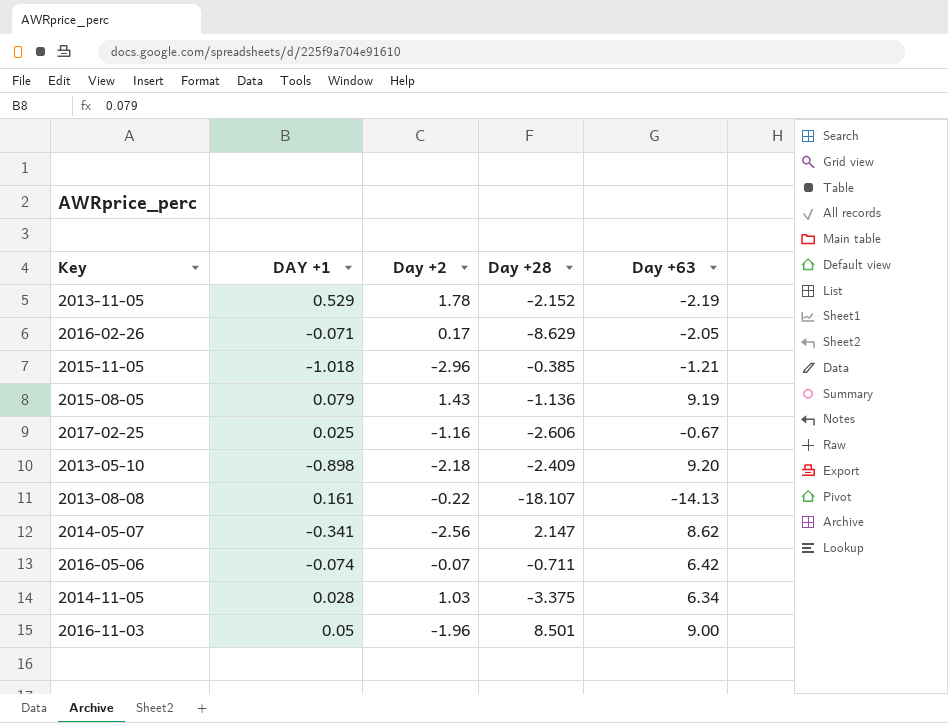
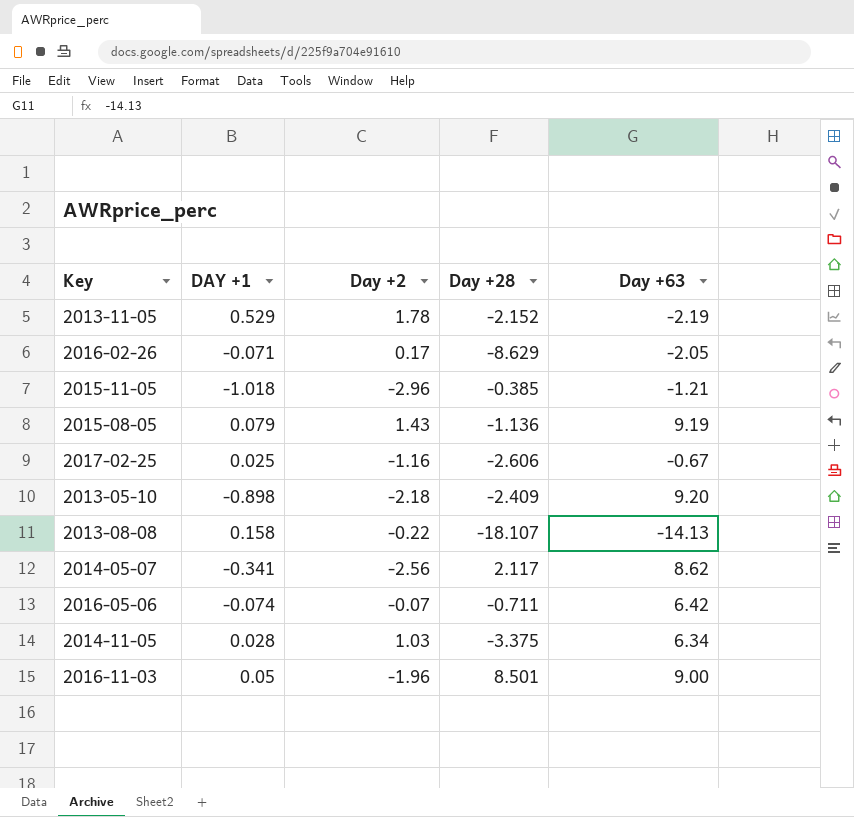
2013-08-08 | DAY +1: 0.161 -> 0.158
2014-05-07 | Day +28: 2.147 -> 2.117

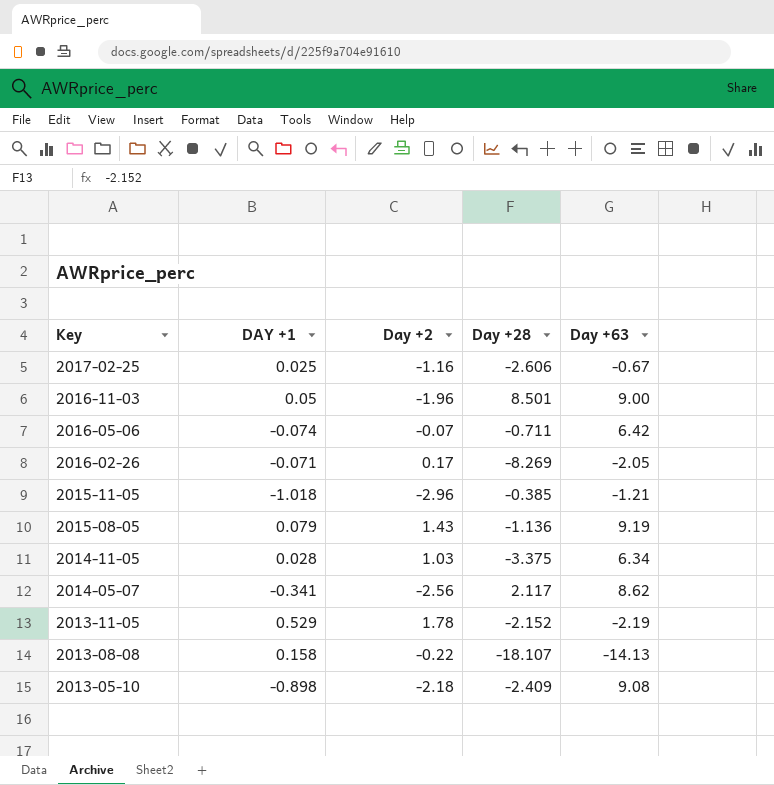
row order: none -> Key descending
2016-02-26 | Day +28: -8.629 -> -8.269
2013-05-10 | Day +63: 9.20 -> 9.08

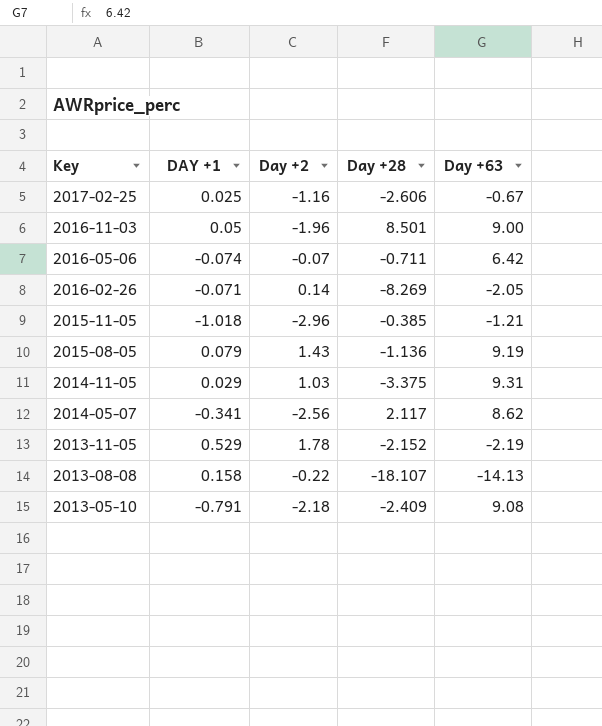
2016-02-26 | Day +2: 0.17 -> 0.14
2014-11-05 | DAY +1: 0.028 -> 0.029
2014-11-05 | Day +63: 6.34 -> 9.31
2013-05-10 | DAY +1: -0.898 -> -0.791

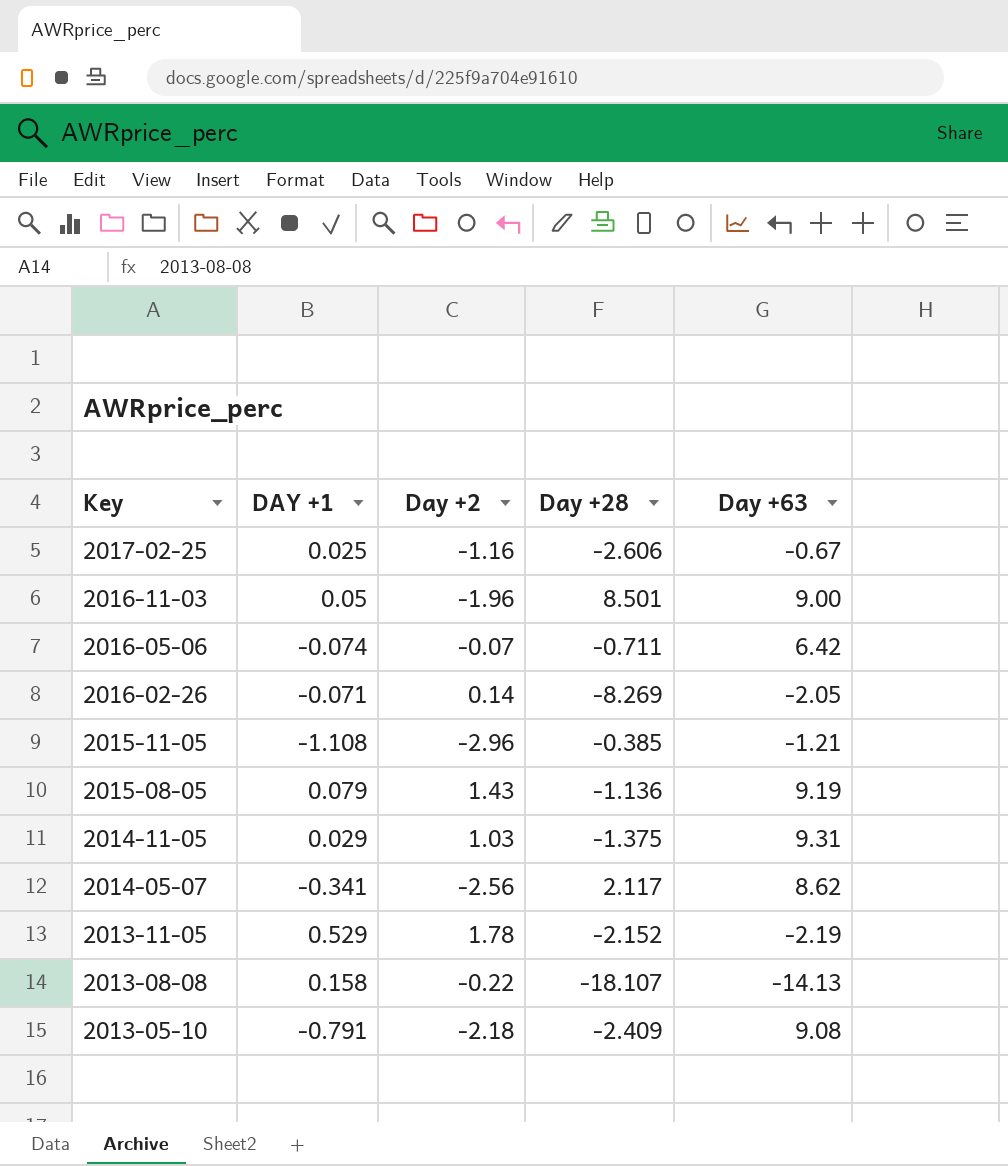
2015-11-05 | DAY +1: -1.018 -> -1.108
2014-11-05 | Day +28: -3.375 -> -1.375

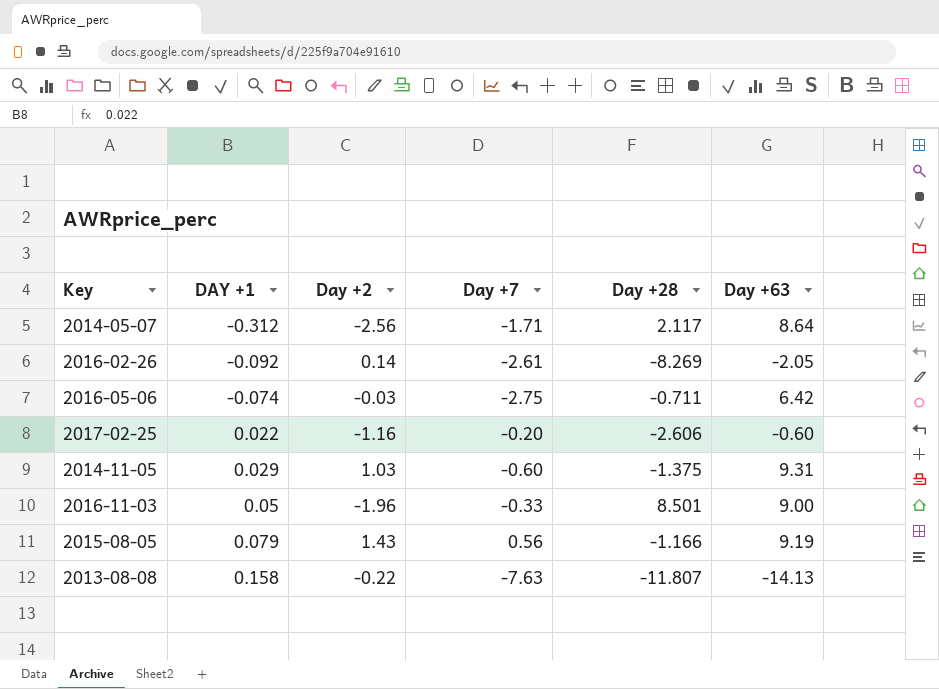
row order: Key descending -> DAY +1 ascending
column Day +7 | position: none -> 4
row 2015-11-05: -1.108 | -2.96 | -0.385 | -1.21 -> none
row 2013-11-05: 0.529 | 1.78 | -2.152 | -2.19 -> none
row 2013-05-10: -0.791 | -2.18 | -2.409 | 9.08 -> none
2014-05-07 | DAY +1: -0.341 -> -0.312
2014-05-07 | Day +63: 8.62 -> 8.64
2016-02-26 | DAY +1: -0.071 -> -0.092
2016-05-06 | Day +2: -0.07 -> -0.03
2017-02-25 | DAY +1: 0.025 -> 0.022
2017-02-25 | Day +63: -0.67 -> -0.60
2015-08-05 | Day +28: -1.136 -> -1.166
2013-08-08 | Day +28: -18.107 -> -11.807

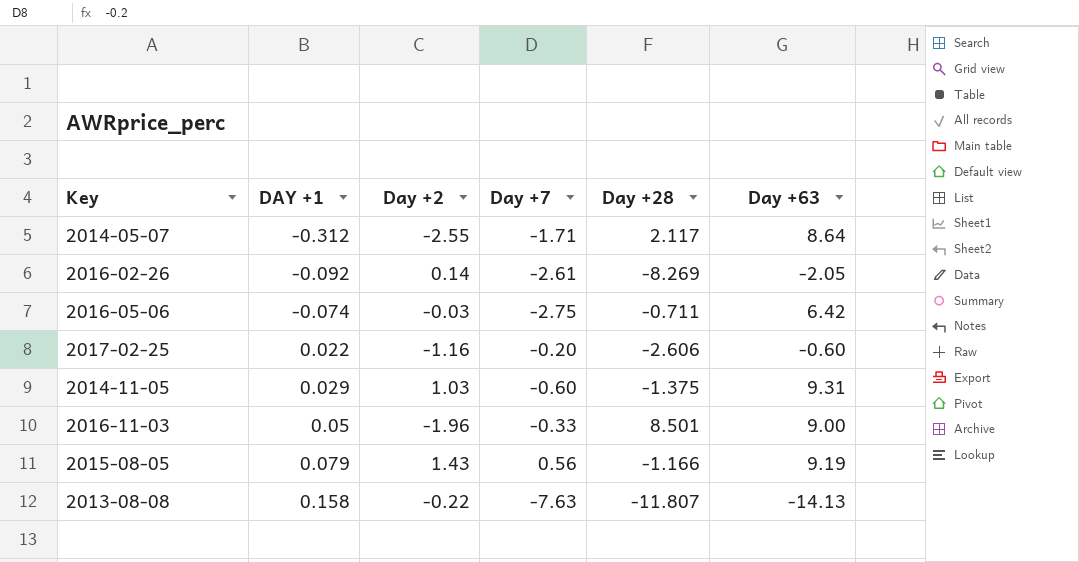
2014-05-07 | Day +2: -2.56 -> -2.55

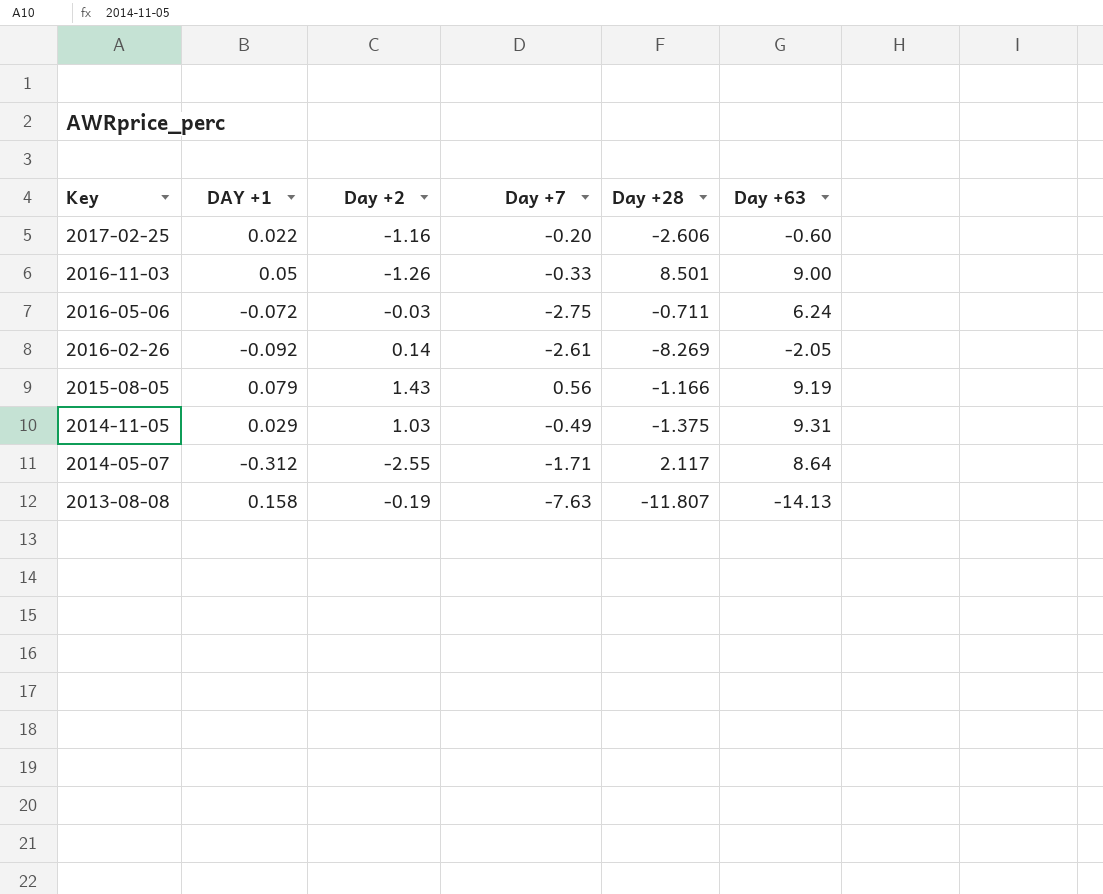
row order: DAY +1 ascending -> Key descending
2016-11-03 | Day +2: -1.96 -> -1.26
2016-05-06 | DAY +1: -0.074 -> -0.072
2016-05-06 | Day +63: 6.42 -> 6.24
2014-11-05 | Day +7: -0.60 -> -0.49
2013-08-08 | Day +2: -0.22 -> -0.19

